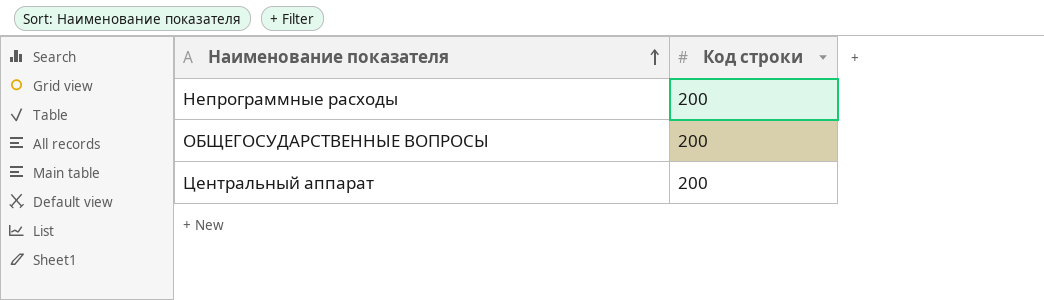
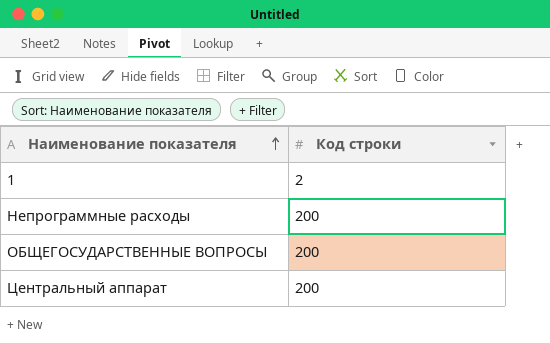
row 1: none -> 2

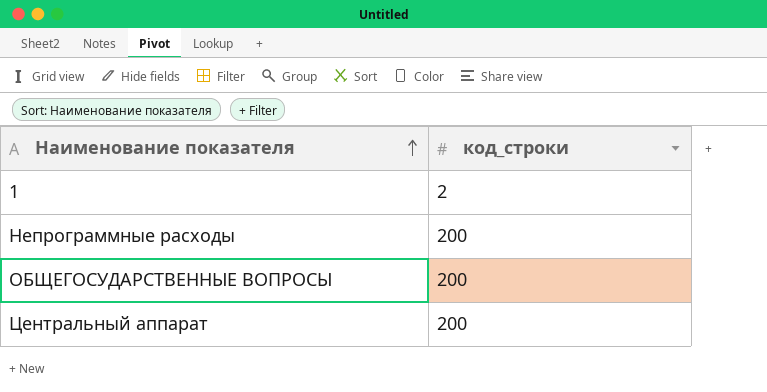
column name: Код строки -> код_строки

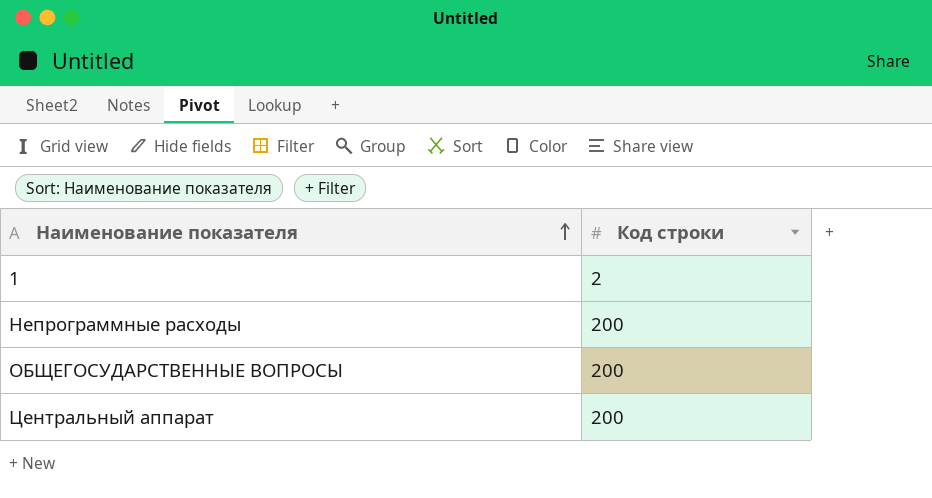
column name: код_строки -> Код строки

